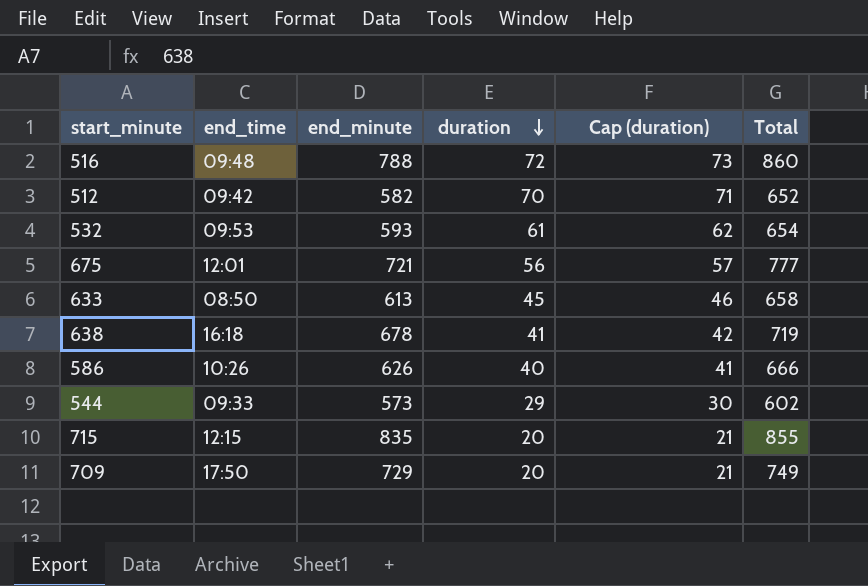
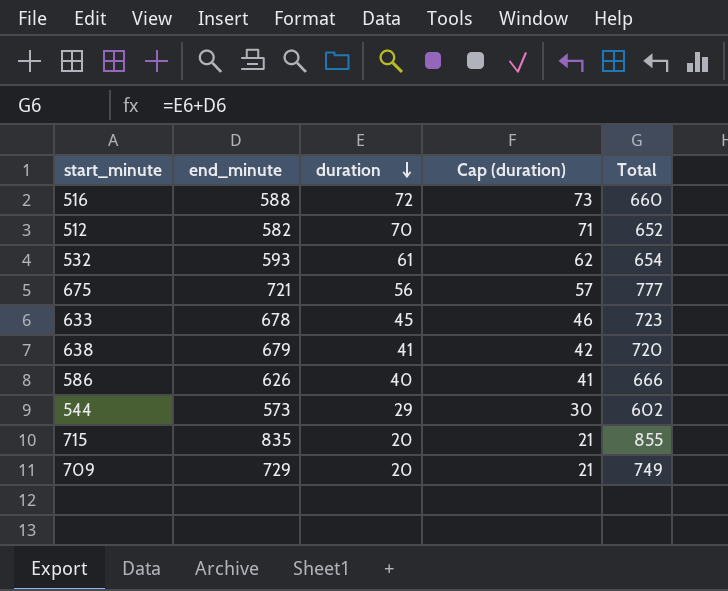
column end_time | position: 2 -> none
516 | end_minute: 788 -> 588
516 | Total: 860 -> 660
633 | end_minute: 613 -> 678
633 | Total: 658 -> 723
638 | end_minute: 678 -> 679
638 | Total: 719 -> 720

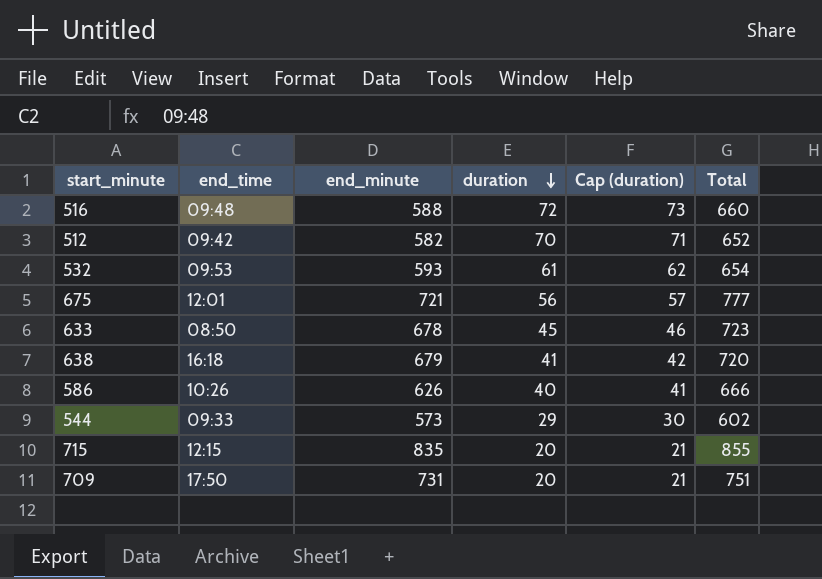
column end_time | position: none -> 2
709 | end_minute: 729 -> 731
709 | Total: 749 -> 751

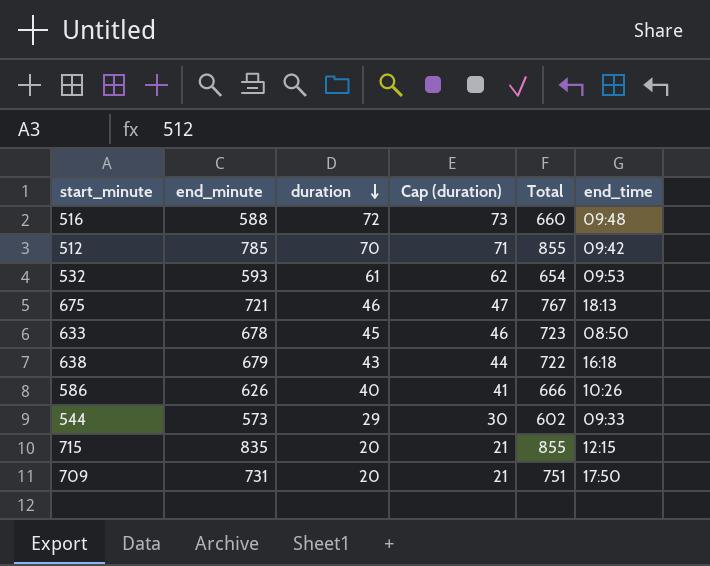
column end_time | position: 2 -> 6
512 | end_minute: 582 -> 785
512 | Total: 652 -> 855
675 | duration: 56 -> 46
675 | Cap (duration): 57 -> 47
675 | Total: 777 -> 767
675 | end_time: 12:01 -> 18:13
638 | duration: 41 -> 43
638 | Cap (duration): 42 -> 44
638 | Total: 720 -> 722

